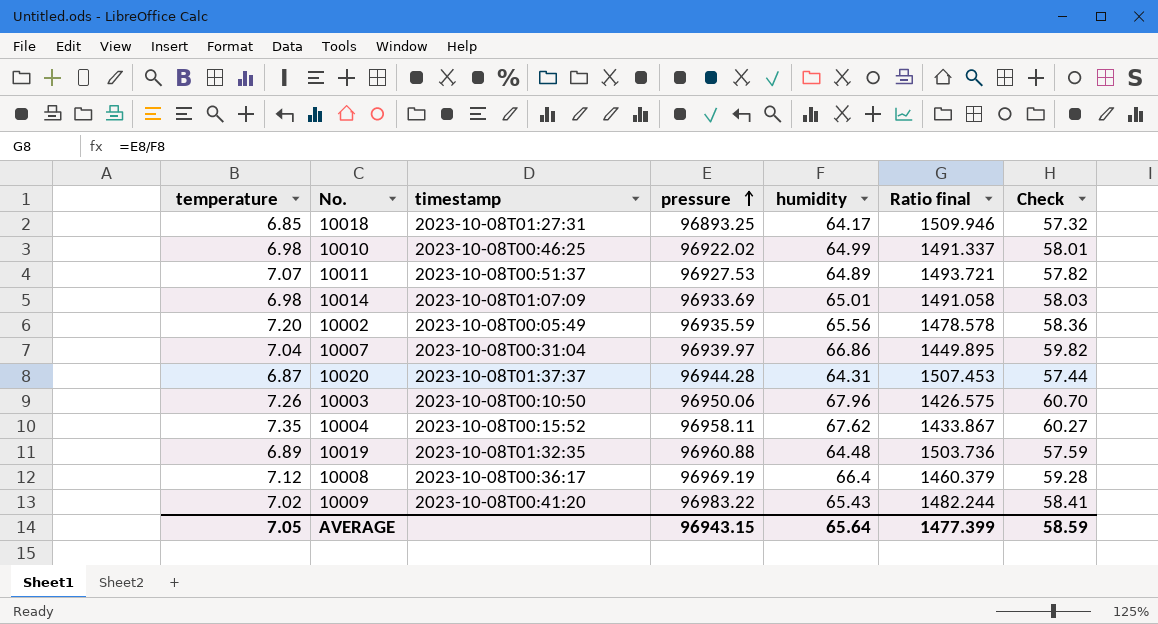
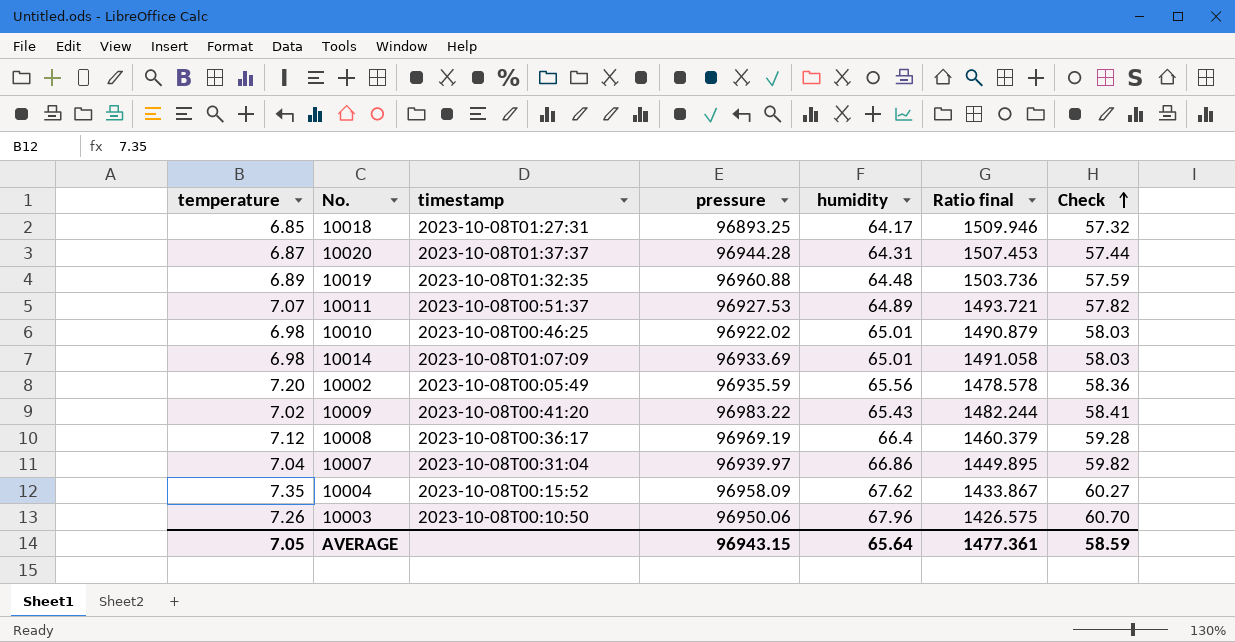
row order: pressure ascending -> Check ascending
10010 | humidity: 64.99 -> 65.01
10010 | Ratio final: 1491.337 -> 1490.879
10010 | Check: 58.01 -> 58.03
10004 | pressure: 96958.11 -> 96958.09
AVERAGE | Ratio final: 1477.399 -> 1477.361

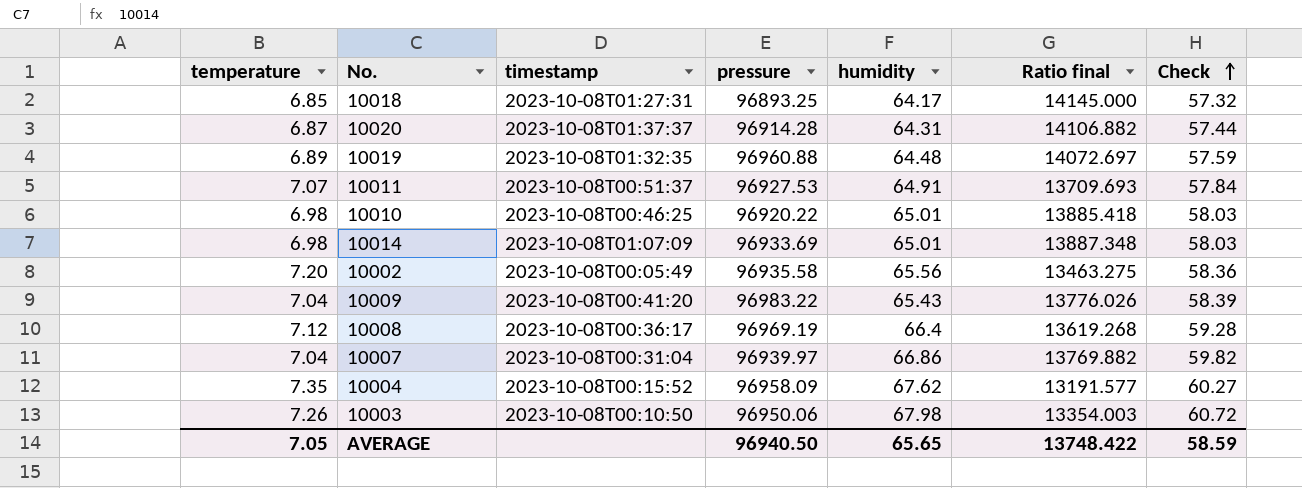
column Ratio final | formula: [pressure] / [humidity] -> [pressure] / [temperature]
10020 | pressure: 96944.28 -> 96914.28
10011 | humidity: 64.89 -> 64.91
10011 | Check: 57.82 -> 57.84
10010 | pressure: 96922.02 -> 96920.22
10002 | pressure: 96935.59 -> 96935.58
10009 | temperature: 7.02 -> 7.04
10009 | Check: 58.41 -> 58.39
10003 | humidity: 67.96 -> 67.98
10003 | Check: 60.70 -> 60.72
AVERAGE | pressure: 96943.15 -> 96940.50
AVERAGE | humidity: 65.64 -> 65.65
AVERAGE | Ratio final: 1477.361 -> 13748.422

